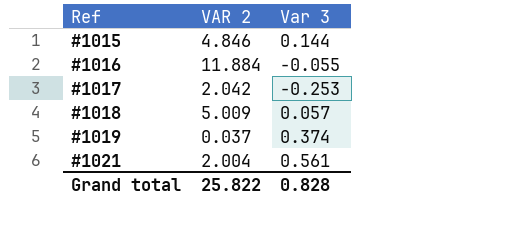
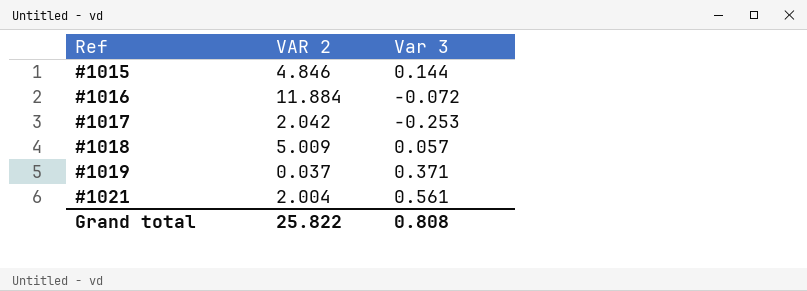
#1016 | Var 3: -0.055 -> -0.072
#1019 | Var 3: 0.374 -> 0.371
Grand total | Var 3: 0.828 -> 0.808

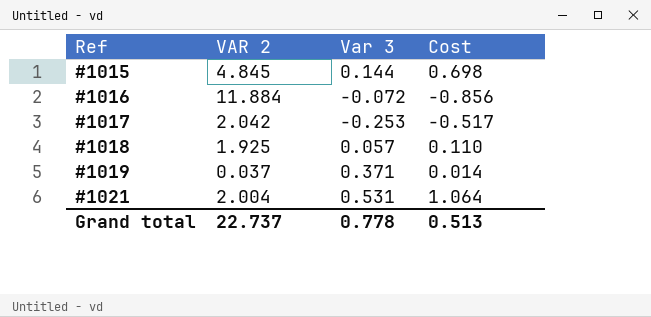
column Cost | formula: none -> [VAR 2] * [Var 3]
#1015 | VAR 2: 4.846 -> 4.845
#1018 | VAR 2: 5.009 -> 1.925
#1021 | Var 3: 0.561 -> 0.531
Grand total | VAR 2: 25.822 -> 22.737
Grand total | Var 3: 0.808 -> 0.778

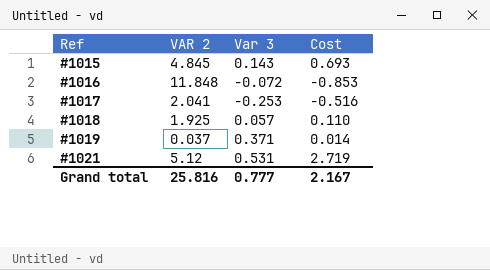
#1015 | Var 3: 0.144 -> 0.143
#1015 | Cost: 0.698 -> 0.693
#1016 | VAR 2: 11.884 -> 11.848
#1016 | Cost: -0.856 -> -0.853
#1017 | VAR 2: 2.042 -> 2.041
#1017 | Cost: -0.517 -> -0.516
#1021 | VAR 2: 2.004 -> 5.12
#1021 | Cost: 1.064 -> 2.719
Grand total | VAR 2: 22.737 -> 25.816
Grand total | Var 3: 0.778 -> 0.777
Grand total | Cost: 0.513 -> 2.167

